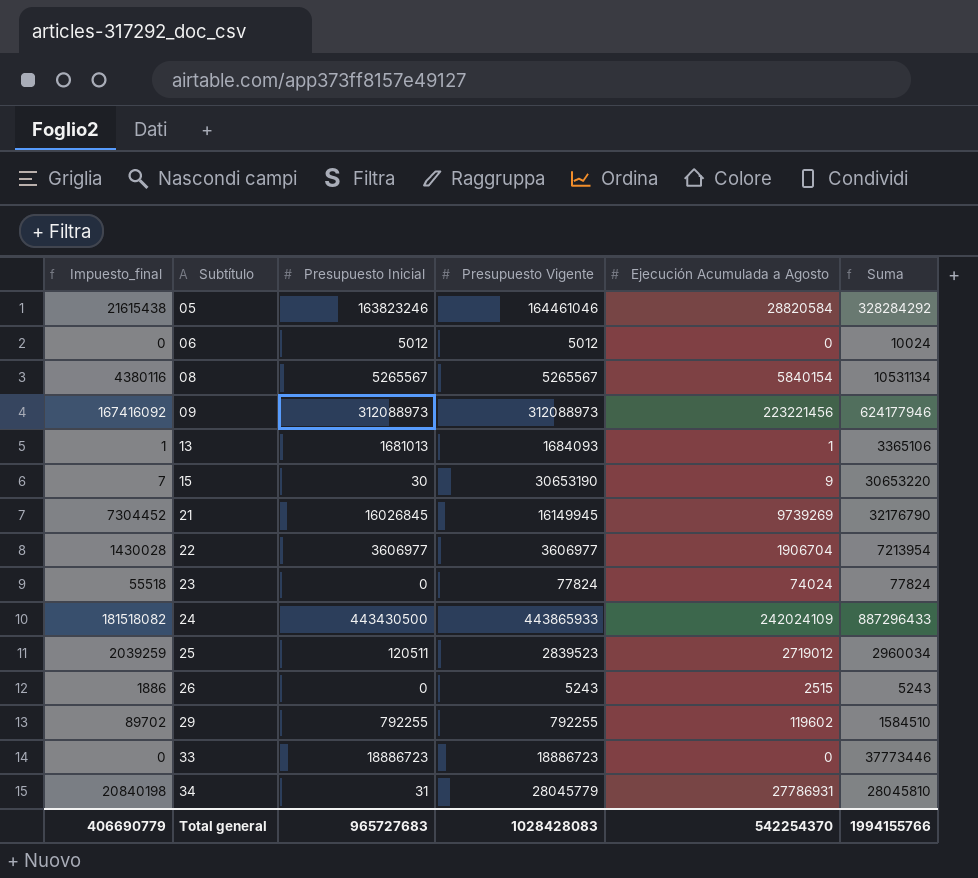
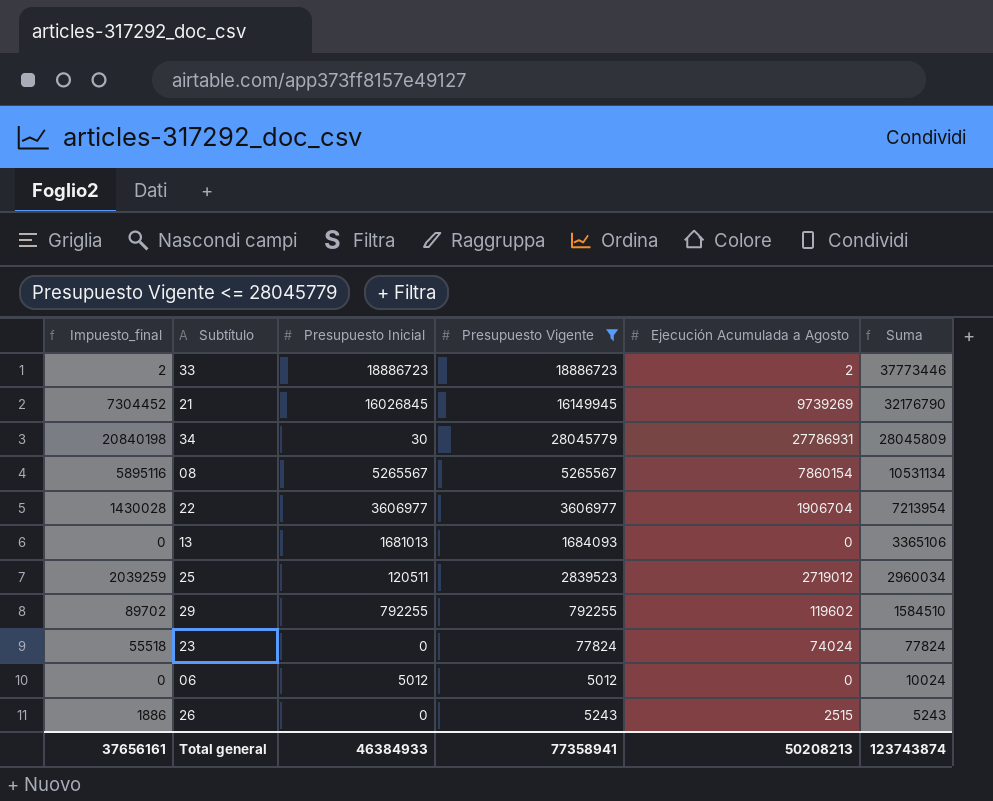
filter: none -> Presupuesto Vigente <= 28045779
row order: Subtítulo ascending -> Suma descending
33 | Impuesto_final: 0 -> 2
33 | Ejecución Acumulada a Agosto: 0 -> 2
34 | Presupuesto Inicial: 31 -> 30
34 | Suma: 28045810 -> 28045809
08 | Impuesto_final: 4380116 -> 5895116
08 | Ejecución Acumulada a Agosto: 5840154 -> 7860154
13 | Impuesto_final: 1 -> 0
13 | Ejecución Acumulada a Agosto: 1 -> 0
Total general | Impuesto_final: 406690779 -> 37656161
Total general | Presupuesto Inicial: 965727683 -> 46384933
Total general | Presupuesto Vigente: 1028428083 -> 77358941
Total general | Ejecución Acumulada a Agosto: 542254370 -> 50208213
Total general | Suma: 1994155766 -> 123743874

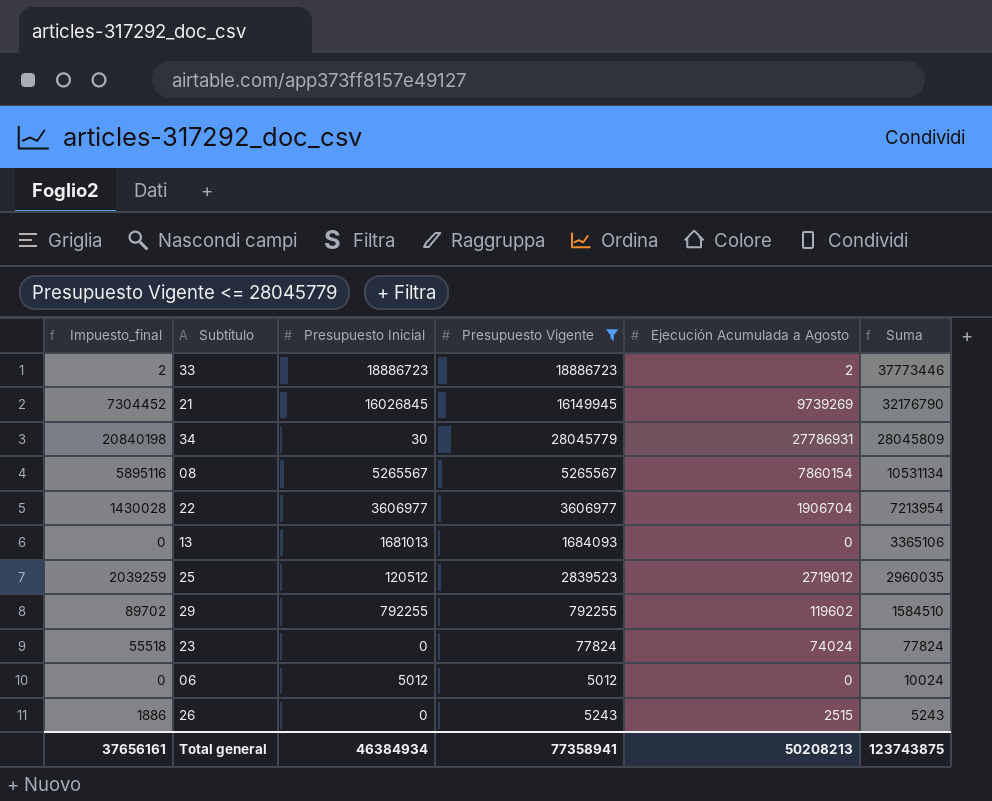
25 | Presupuesto Inicial: 120511 -> 120512
25 | Suma: 2960034 -> 2960035
Total general | Presupuesto Inicial: 46384933 -> 46384934
Total general | Suma: 123743874 -> 123743875

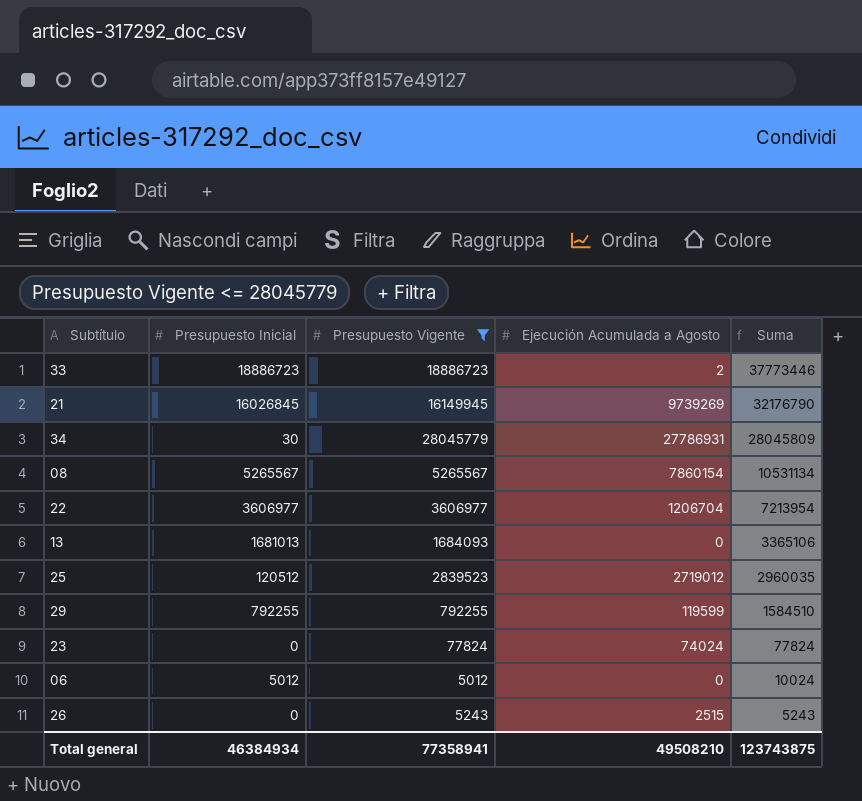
column Impuesto_final | formula: [Ejecución Acumulada a Agosto] * 0,75 -> none
22 | Ejecución Acumulada a Agosto: 1906704 -> 1206704
29 | Ejecución Acumulada a Agosto: 119602 -> 119599
Total general | Ejecución Acumulada a Agosto: 50208213 -> 49508210

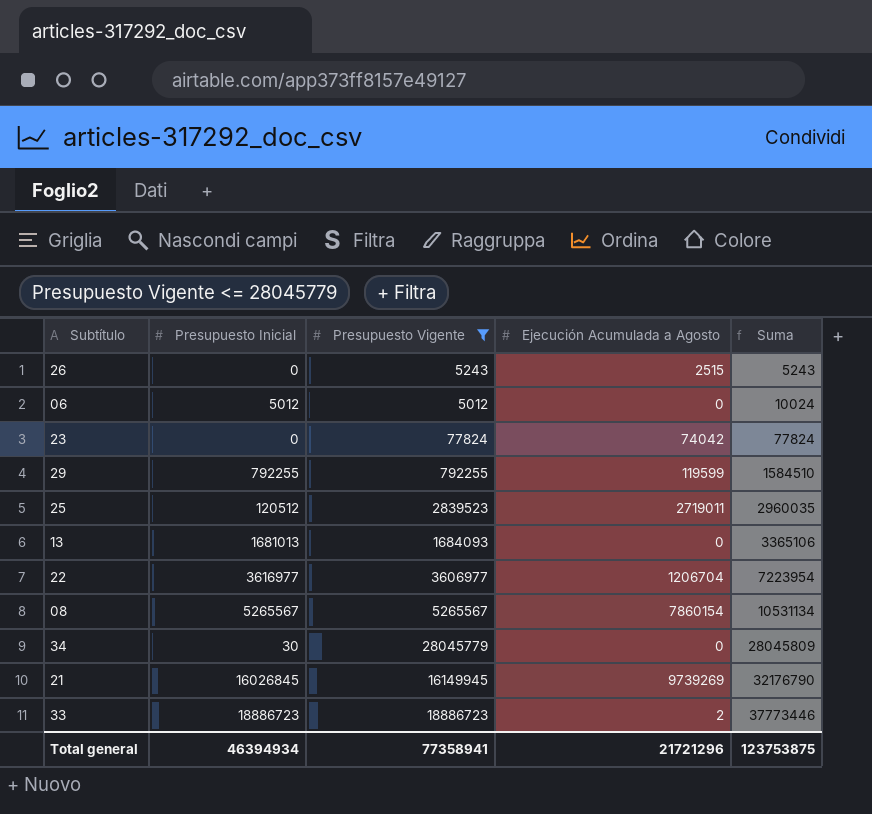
row order: Suma descending -> Suma ascending
23 | Ejecución Acumulada a Agosto: 74024 -> 74042
25 | Ejecución Acumulada a Agosto: 2719012 -> 2719011
22 | Presupuesto Inicial: 3606977 -> 3616977
22 | Suma: 7213954 -> 7223954
34 | Ejecución Acumulada a Agosto: 27786931 -> 0
Total general | Presupuesto Inicial: 46384934 -> 46394934
Total general | Ejecución Acumulada a Agosto: 49508210 -> 21721296
Total general | Suma: 123743875 -> 123753875

